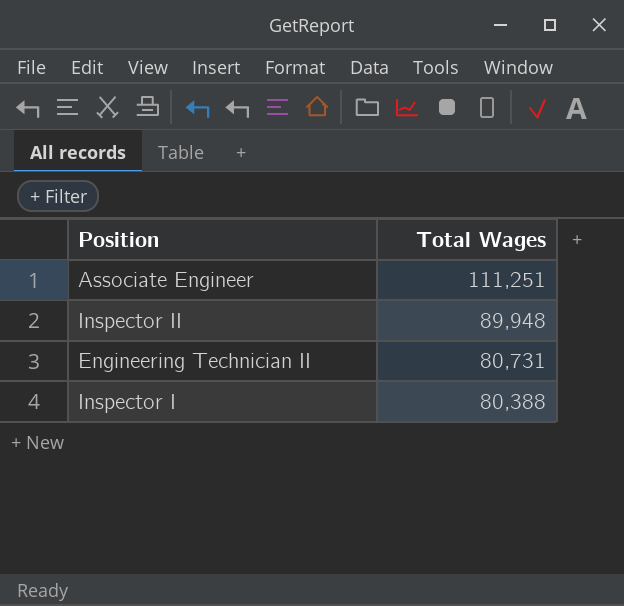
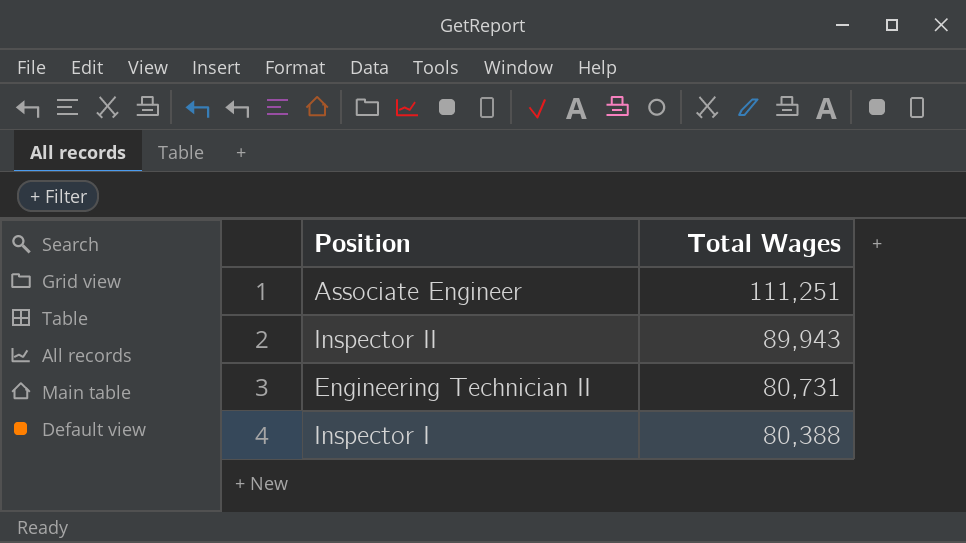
Inspector II | Total Wages: 89,948 -> 89,943

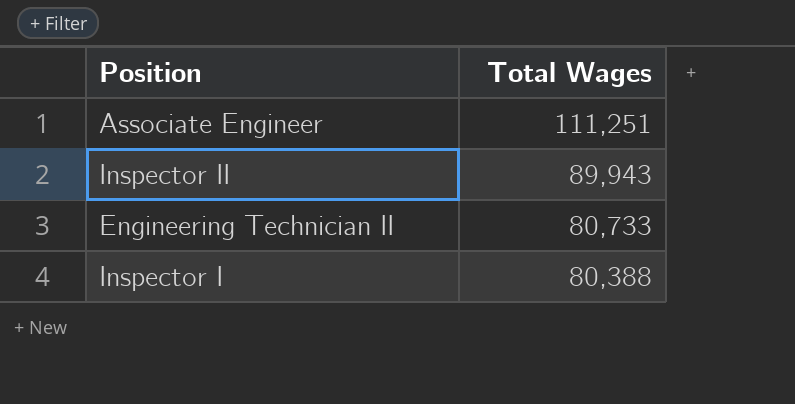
Engineering Technician II | Total Wages: 80,731 -> 80,733

